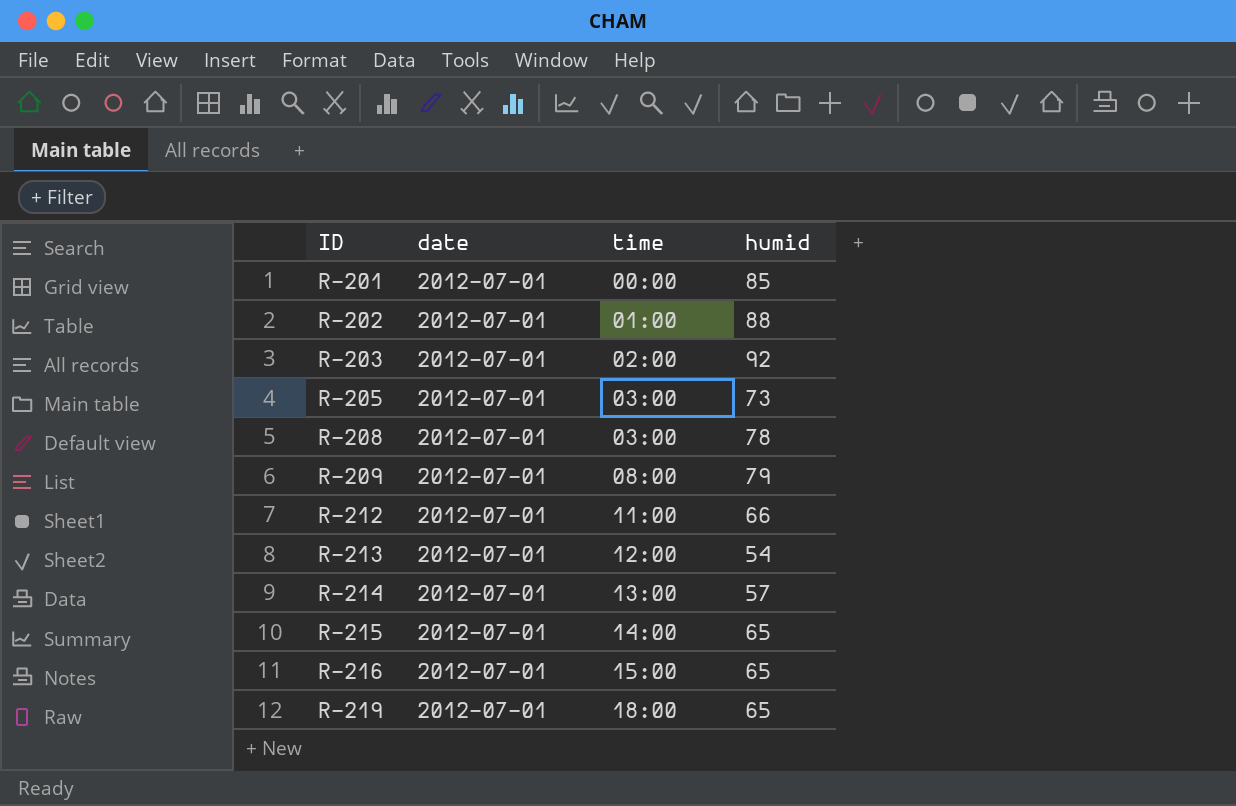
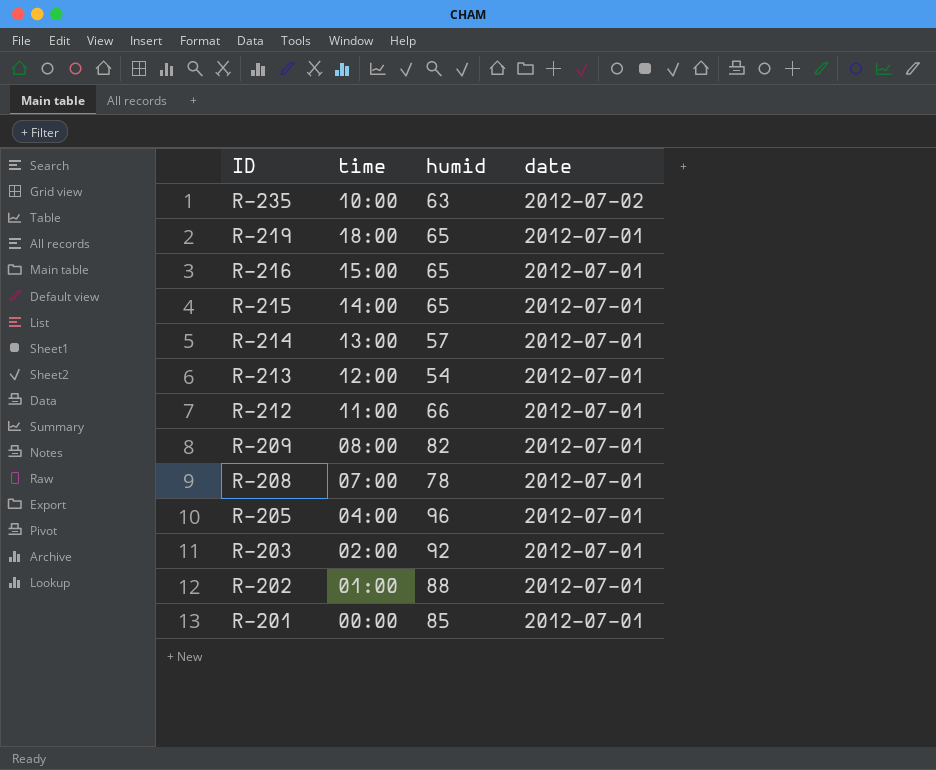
row order: ID ascending -> ID descending
column date | position: 2 -> 4
row R-235: none -> 10:00 | 63 | 2012-07-02
R-209 | humid: 79 -> 82
R-208 | time: 03:00 -> 07:00
R-205 | time: 03:00 -> 04:00
R-205 | humid: 73 -> 96

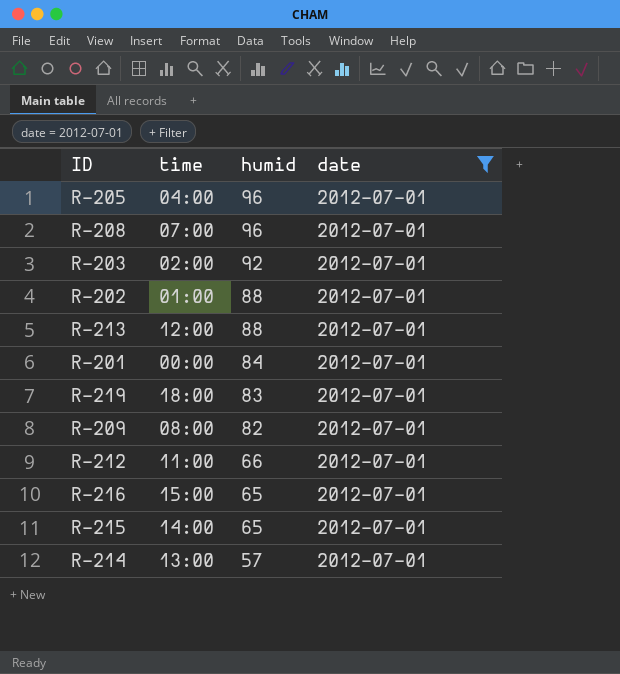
filter: none -> date = 2012-07-01
row order: ID descending -> humid descending
R-208 | humid: 78 -> 96
R-213 | humid: 54 -> 88
R-201 | humid: 85 -> 84
R-219 | humid: 65 -> 83

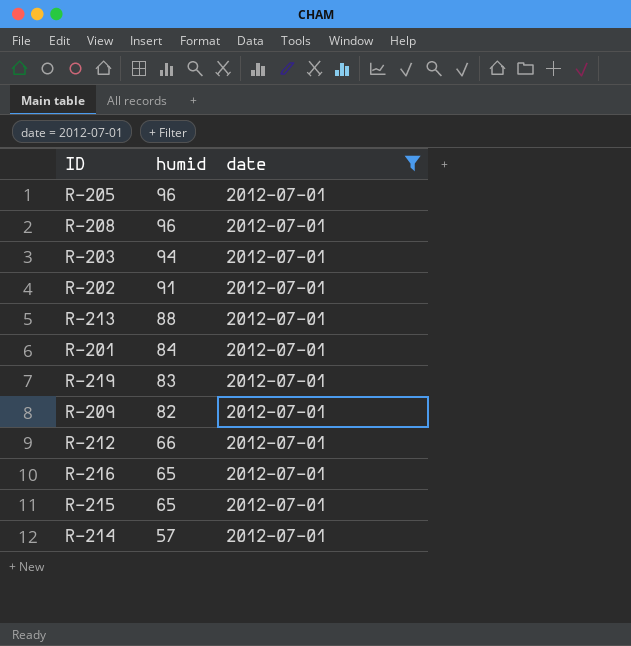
column time | position: 2 -> none
R-203 | humid: 92 -> 94
R-202 | humid: 88 -> 91

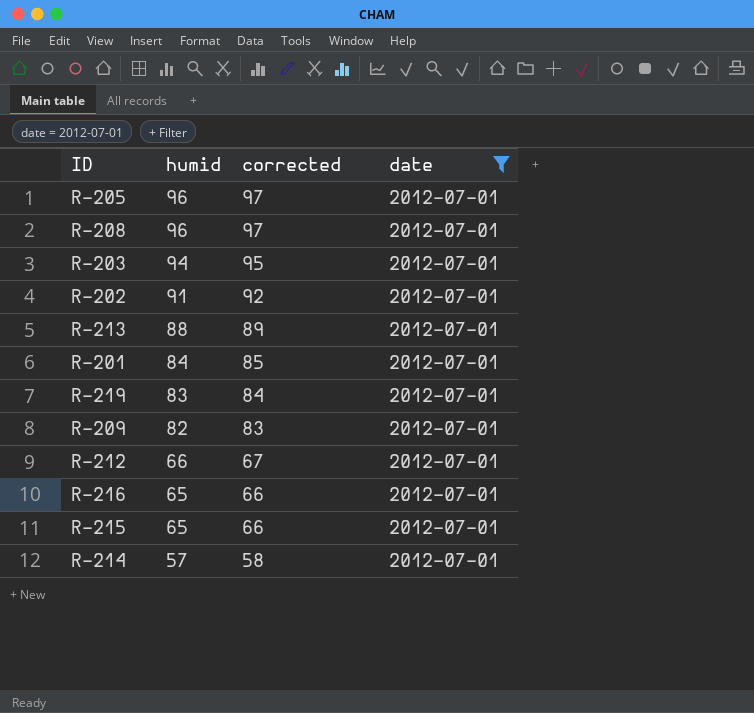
column corrected | formula: none -> [humid] + 1

